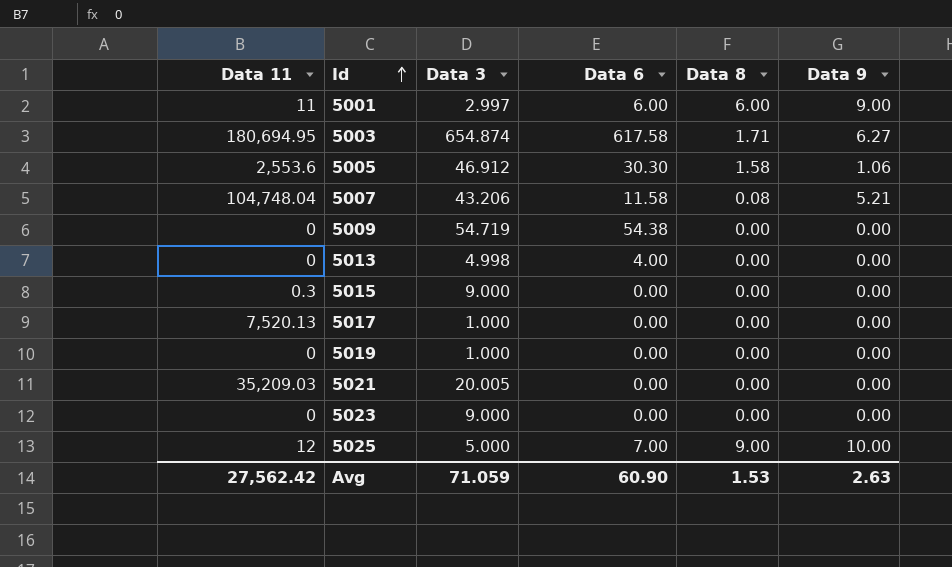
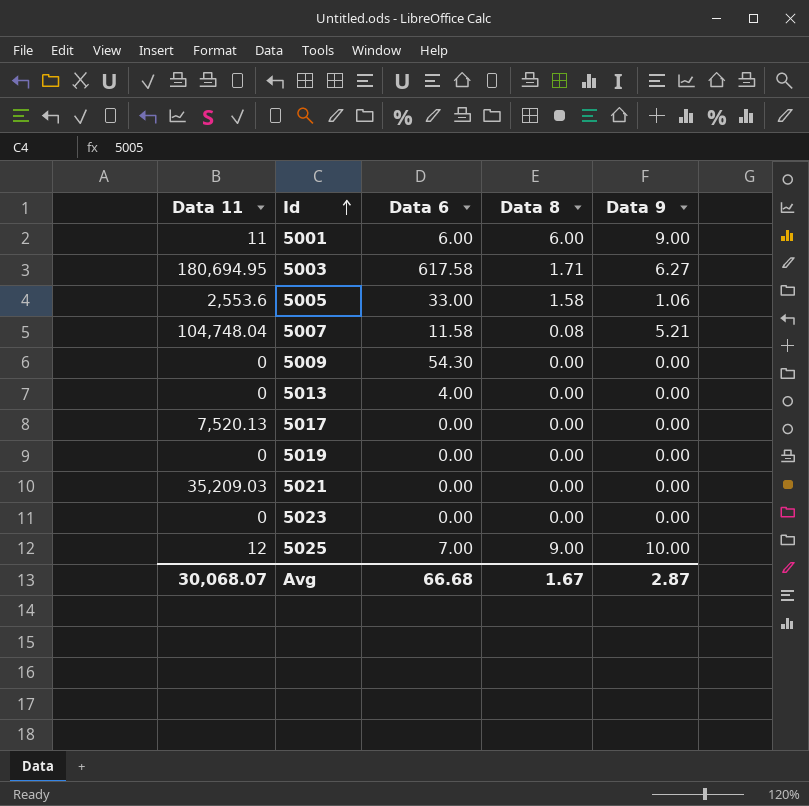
column Data 3 | position: 3 -> none
row 5015: 0.3 | 9.000 | 0.00 | 0.00 | 0.00 -> none
5005 | Data 6: 30.30 -> 33.00
5009 | Data 6: 54.38 -> 54.30
Avg | Data 11: 27,562.42 -> 30,068.07
Avg | Data 6: 60.90 -> 66.68
Avg | Data 8: 1.53 -> 1.67
Avg | Data 9: 2.63 -> 2.87

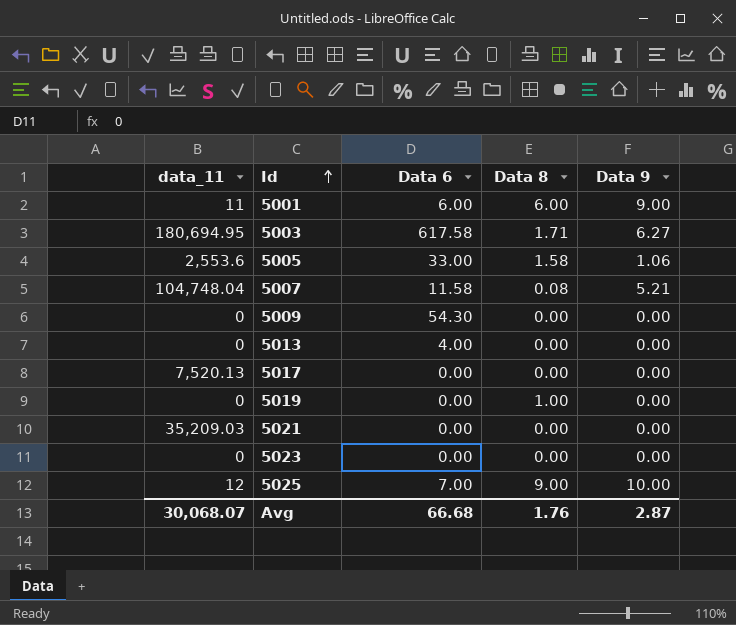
column name: Data 11 -> data_11
5019 | Data 8: 0.00 -> 1.00
Avg | Data 8: 1.67 -> 1.76

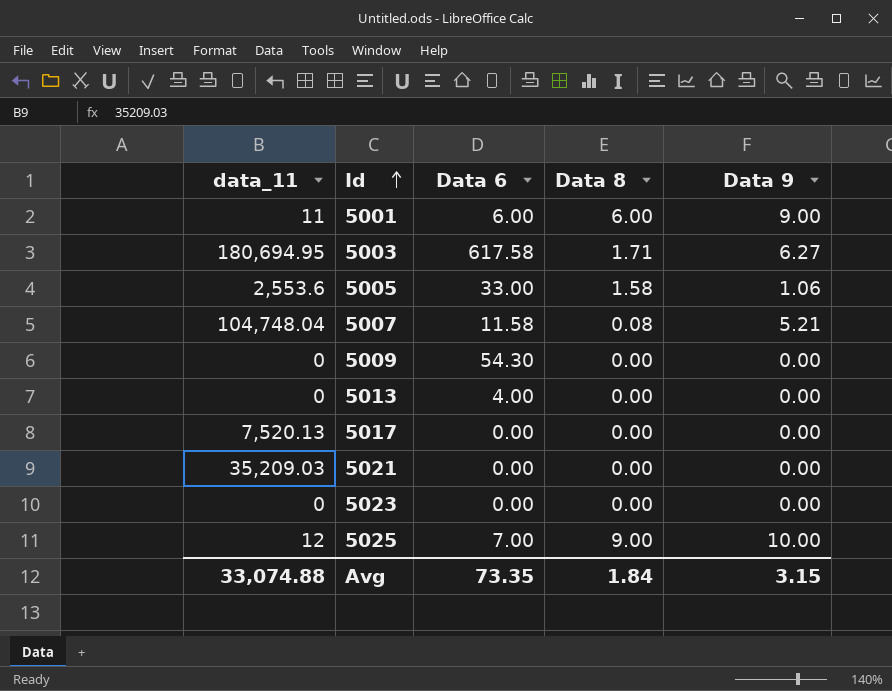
row 5019: 0 | 0.00 | 1.00 | 0.00 -> none
Avg | data_11: 30,068.07 -> 33,074.88
Avg | Data 6: 66.68 -> 73.35
Avg | Data 8: 1.76 -> 1.84
Avg | Data 9: 2.87 -> 3.15

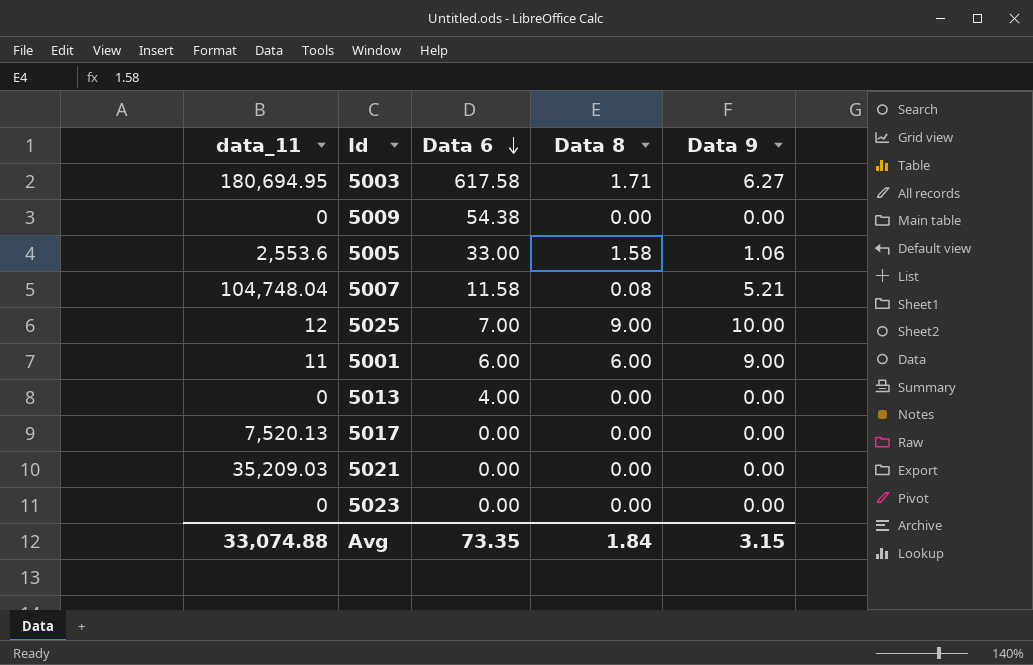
row order: Id ascending -> Data 6 descending
5009 | Data 6: 54.30 -> 54.38

